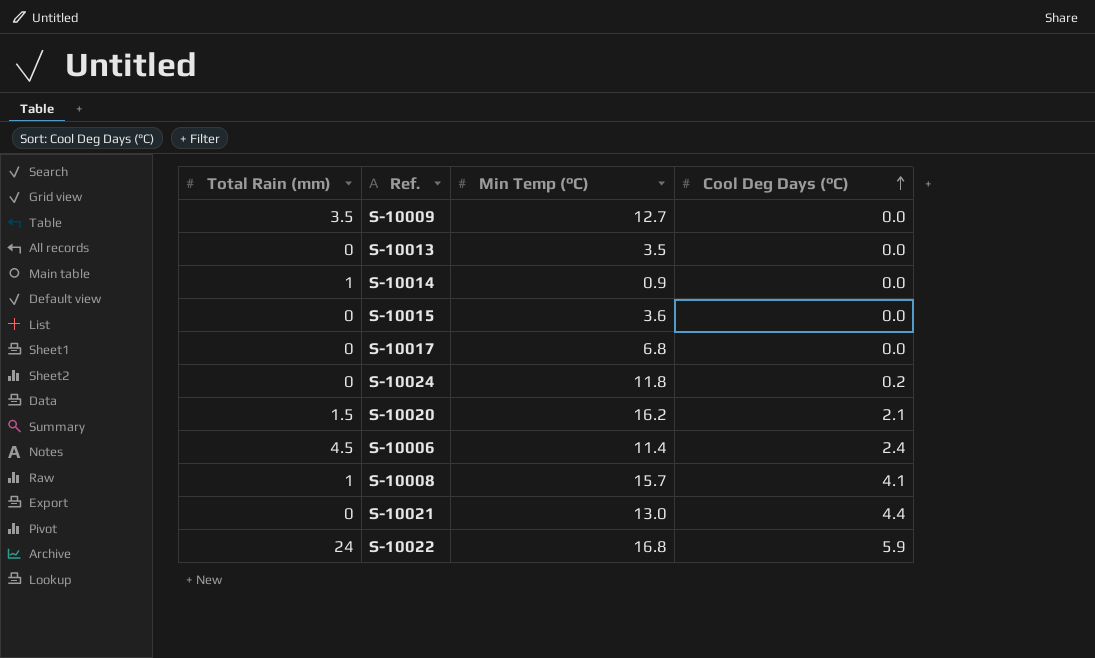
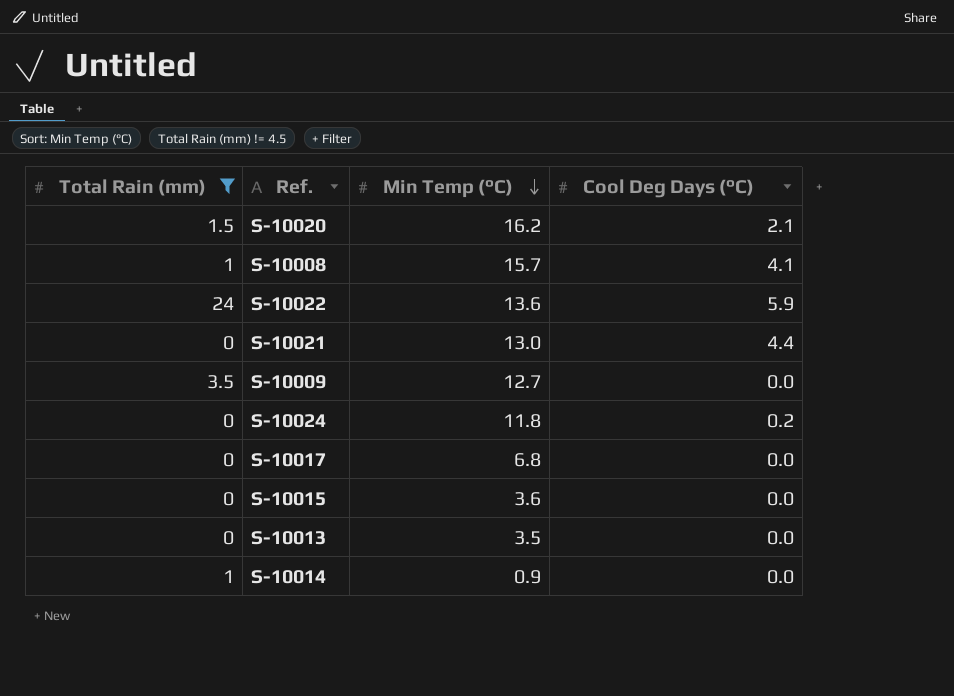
filter: none -> Total Rain (mm) != 4.5
row order: Cool Deg Days (°C) ascending -> Min Temp (°C) descending
S-10022 | Min Temp (°C): 16.8 -> 13.6

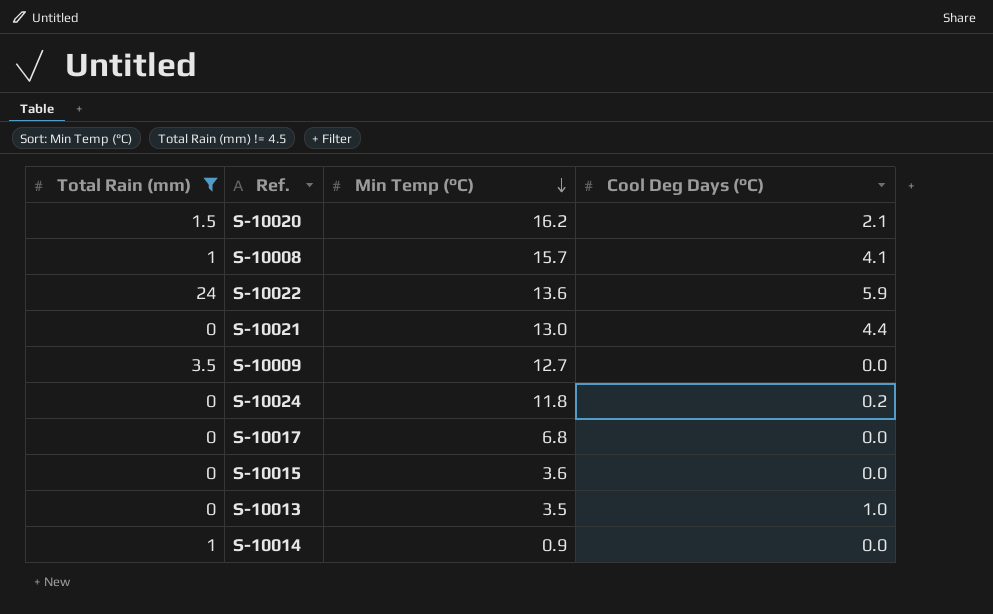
S-10013 | Cool Deg Days (°C): 0.0 -> 1.0

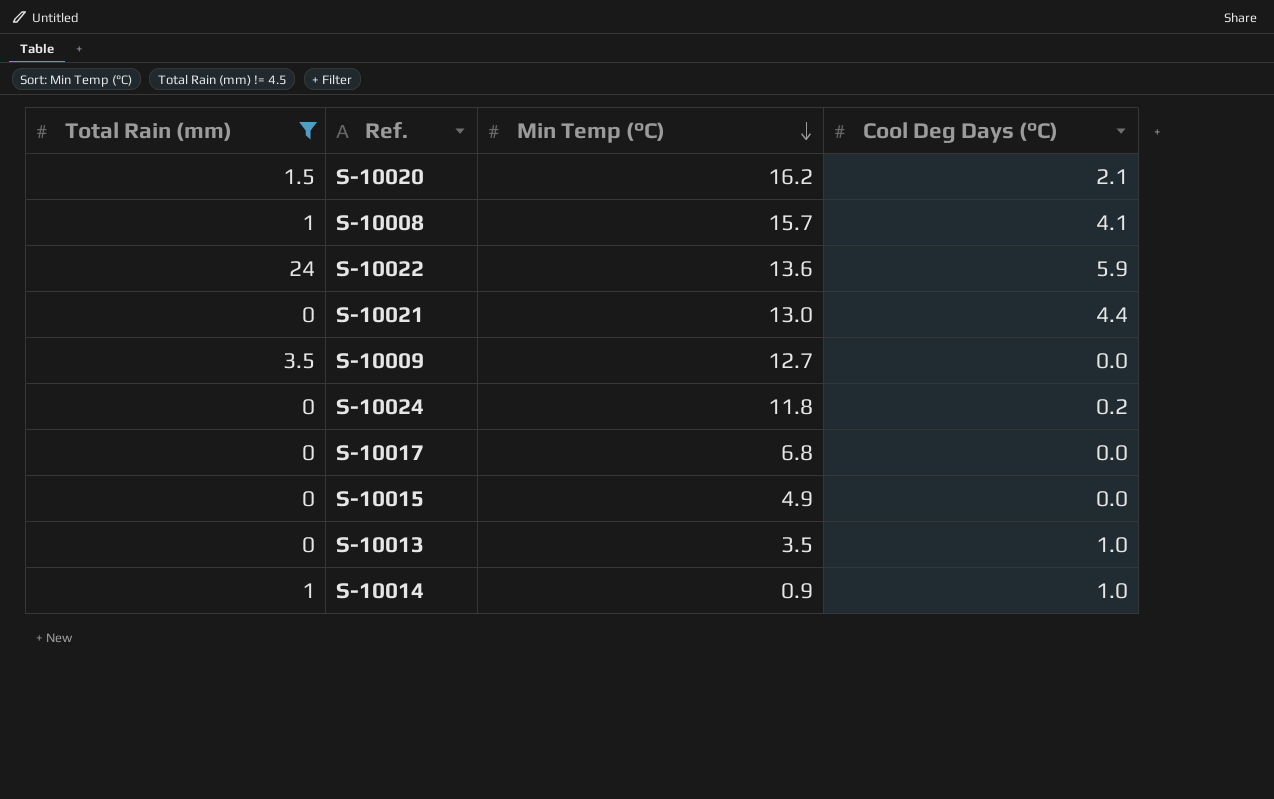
S-10015 | Min Temp (°C): 3.6 -> 4.9
S-10014 | Cool Deg Days (°C): 0.0 -> 1.0

